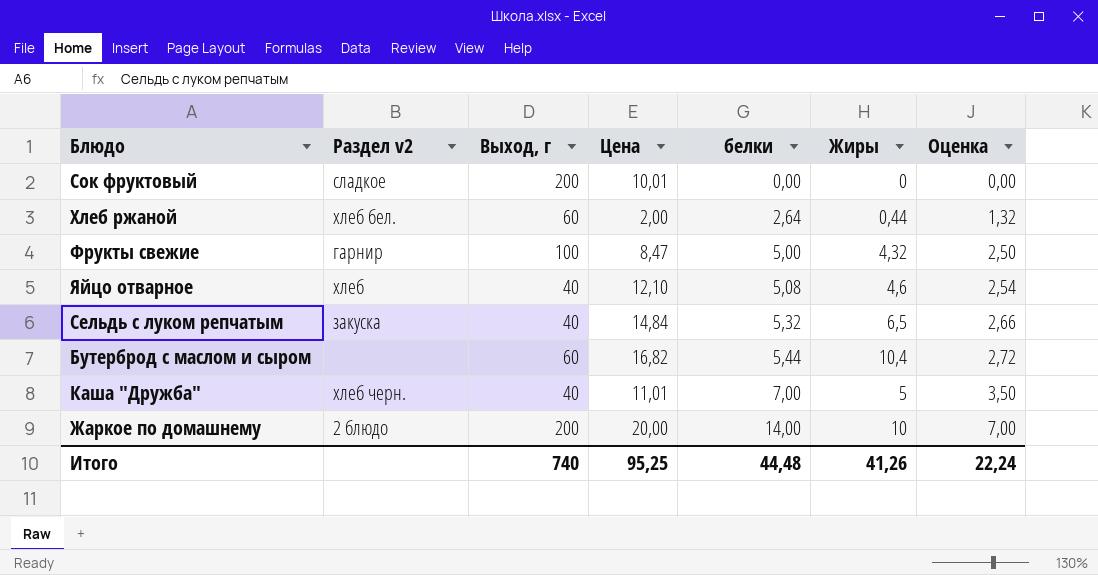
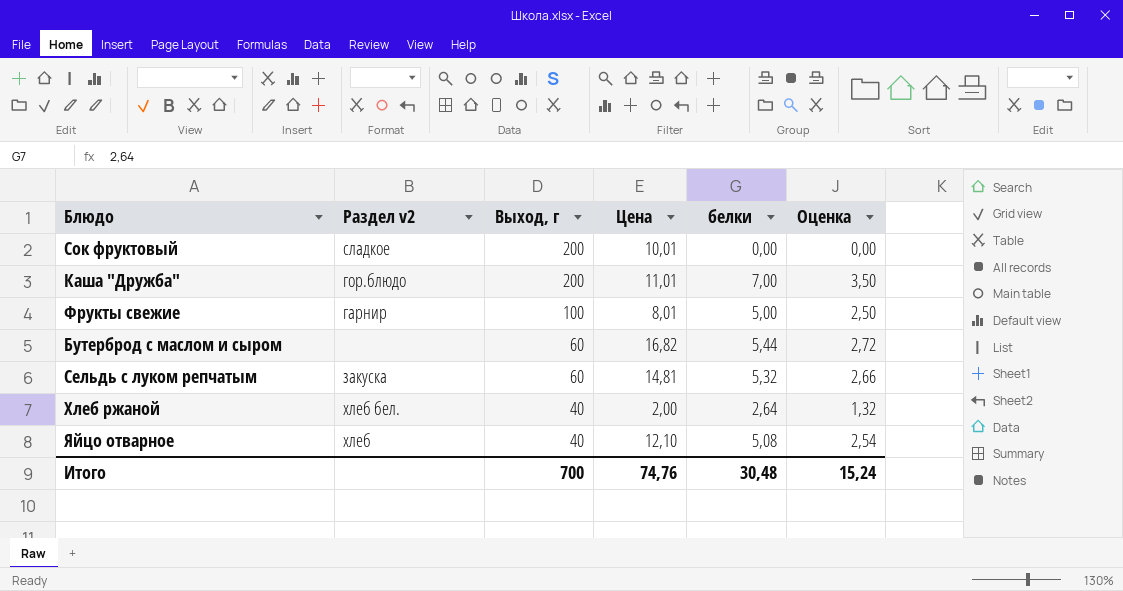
row order: белки ascending -> Выход, г descending
column Жиры | position: 6 -> none
row Жаркое по домашнему: 2 блюдо | 200 | 20,00 | 14,00 | 10 | 7,00 -> none
Каша "Дружба" | Раздел v2: хлеб черн. -> гор.блюдо
Каша "Дружба" | Выход, г: 40 -> 200
Фрукты свежие | Цена: 8,47 -> 8,01
Сельдь с луком репчатым | Выход, г: 40 -> 60
Сельдь с луком репчатым | Цена: 14,84 -> 14,81
Хлеб ржаной | Выход, г: 60 -> 40
Итого | Выход, г: 740 -> 700
Итого | Цена: 95,25 -> 74,76
Итого | белки: 44,48 -> 30,48
Итого | Оценка: 22,24 -> 15,24

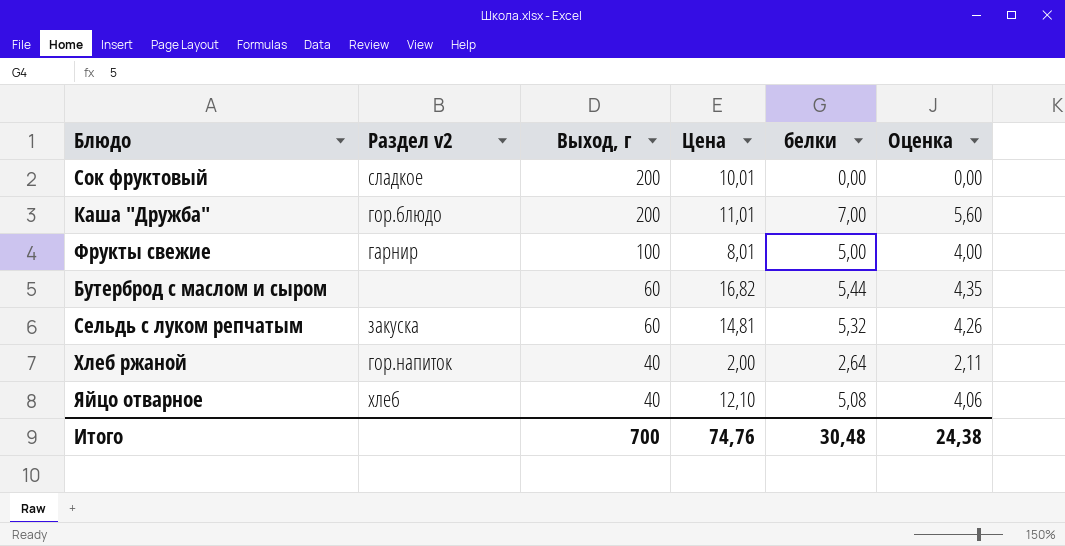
column Оценка | formula: [белки] * 0,5 -> [белки] * 0,8
Хлеб ржаной | Раздел v2: хлеб бел. -> гор.напиток
Итого | Оценка: 15,24 -> 24,38

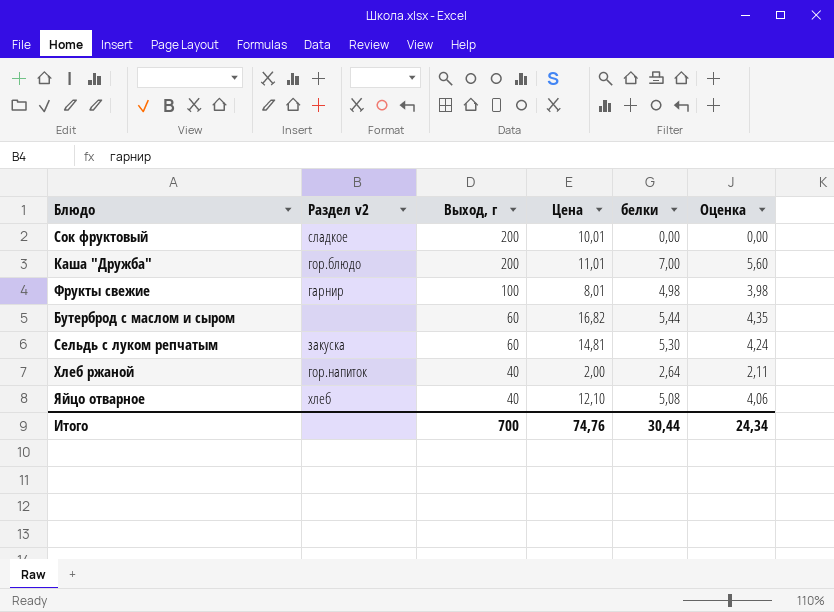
Фрукты свежие | белки: 5,00 -> 4,98
Фрукты свежие | Оценка: 4,00 -> 3,98
Сельдь с луком репчатым | белки: 5,32 -> 5,30
Сельдь с луком репчатым | Оценка: 4,26 -> 4,24
Итого | белки: 30,48 -> 30,44
Итого | Оценка: 24,38 -> 24,34

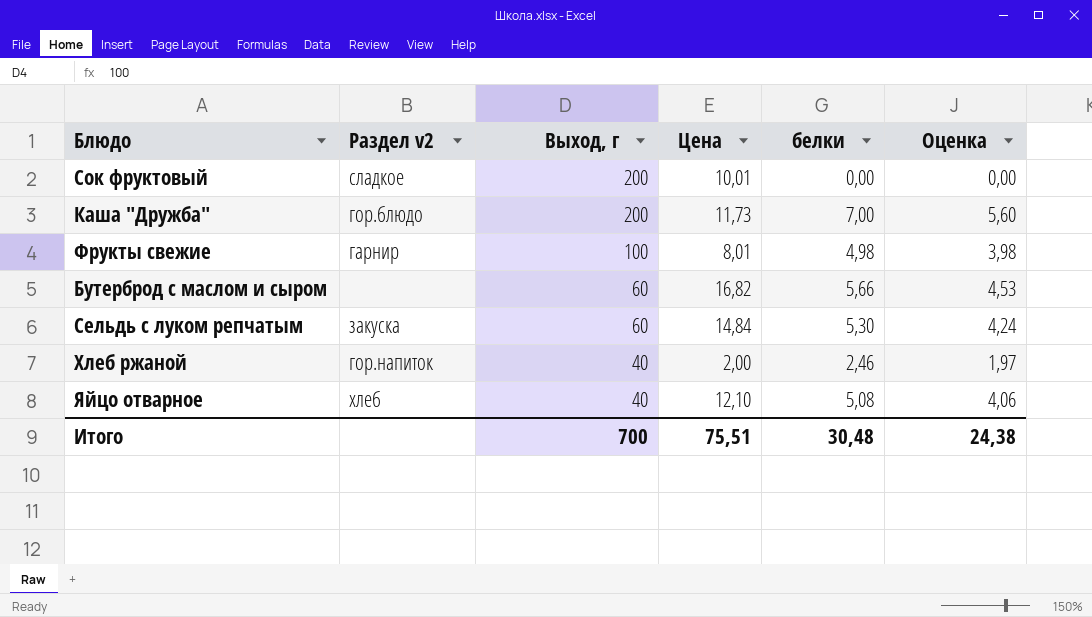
Каша "Дружба" | Цена: 11,01 -> 11,73
Бутерброд с маслом и сыром | белки: 5,44 -> 5,66
Бутерброд с маслом и сыром | Оценка: 4,35 -> 4,53
Сельдь с луком репчатым | Цена: 14,81 -> 14,84
Хлеб ржаной | белки: 2,64 -> 2,46
Хлеб ржаной | Оценка: 2,11 -> 1,97
Итого | Цена: 74,76 -> 75,51
Итого | белки: 30,44 -> 30,48
Итого | Оценка: 24,34 -> 24,38

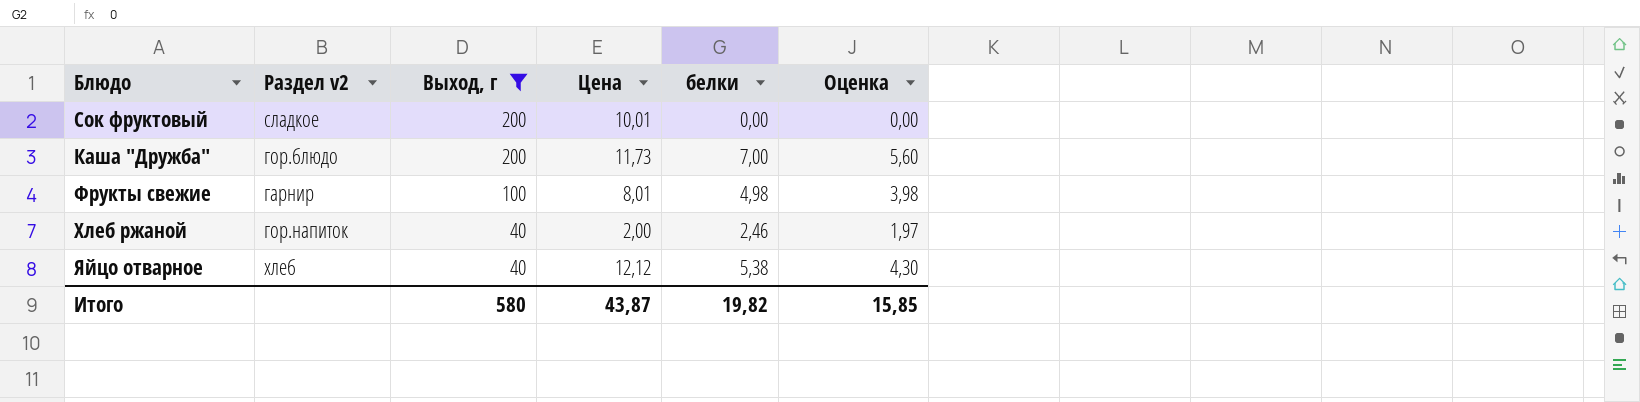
filter: none -> Выход, г != 60
Яйцо отварное | Цена: 12,10 -> 12,12
Яйцо отварное | белки: 5,08 -> 5,38
Яйцо отварное | Оценка: 4,06 -> 4,30
Итого | Выход, г: 700 -> 580
Итого | Цена: 75,51 -> 43,87
Итого | белки: 30,48 -> 19,82
Итого | Оценка: 24,38 -> 15,85

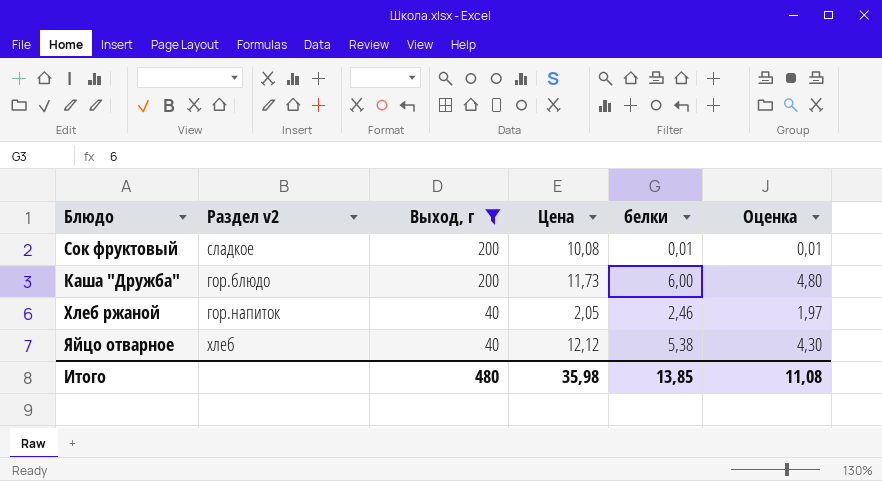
row Фрукты свежие: гарнир | 100 | 8,01 | 4,98 | 3,98 -> none
Сок фруктовый | Цена: 10,01 -> 10,08
Сок фруктовый | белки: 0,00 -> 0,01
Сок фруктовый | Оценка: 0,00 -> 0,01
Каша "Дружба" | белки: 7,00 -> 6,00
Каша "Дружба" | Оценка: 5,60 -> 4,80
Хлеб ржаной | Цена: 2,00 -> 2,05
Итого | Выход, г: 580 -> 480
Итого | Цена: 43,87 -> 35,98
Итого | белки: 19,82 -> 13,85
Итого | Оценка: 15,85 -> 11,08

